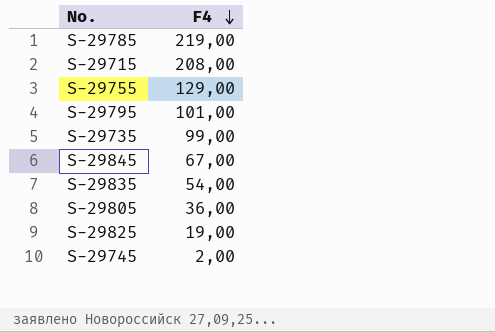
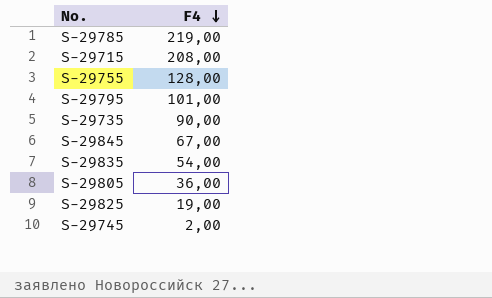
S-29755 | F4: 129,00 -> 128,00
S-29735 | F4: 99,00 -> 90,00

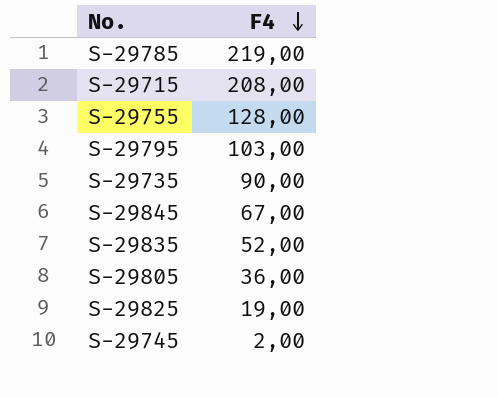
S-29795 | F4: 101,00 -> 103,00
S-29835 | F4: 54,00 -> 52,00

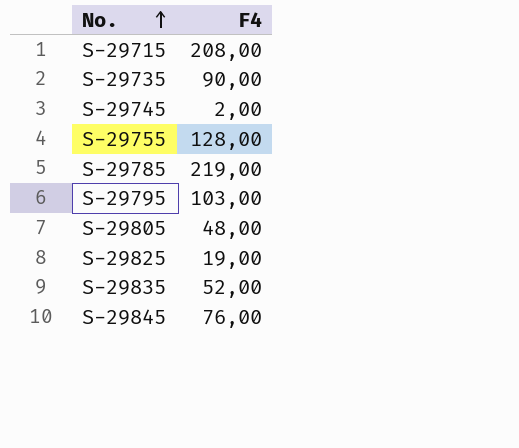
row order: F4 descending -> No. ascending
S-29805 | F4: 36,00 -> 48,00
S-29845 | F4: 67,00 -> 76,00

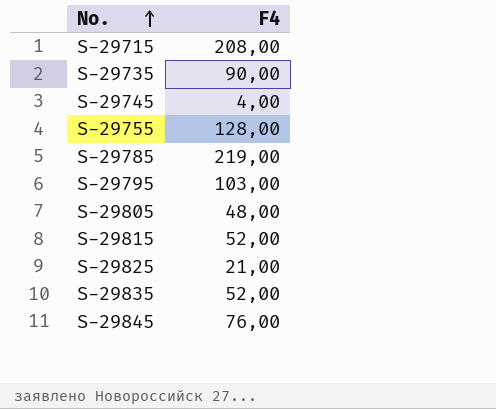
S-29745 | F4: 2,00 -> 4,00
row S-29815: none -> 52,00
S-29825 | F4: 19,00 -> 21,00

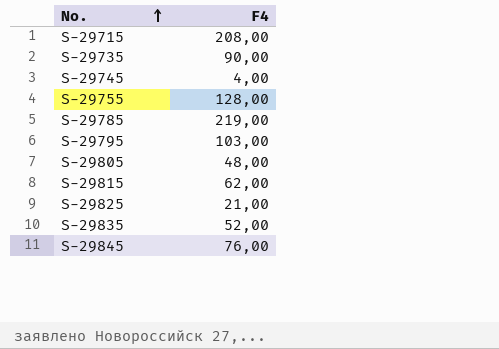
S-29815 | F4: 52,00 -> 62,00

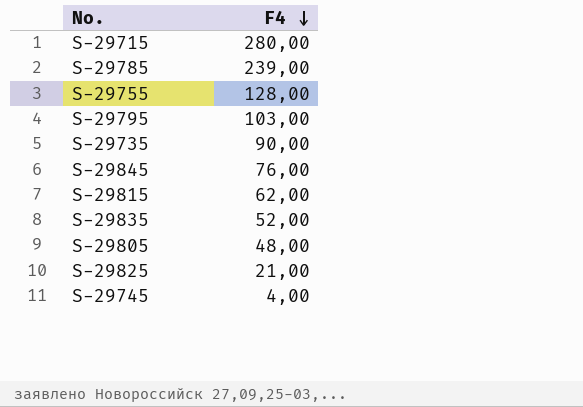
row order: No. ascending -> F4 descending
S-29715 | F4: 208,00 -> 280,00
S-29785 | F4: 219,00 -> 239,00

